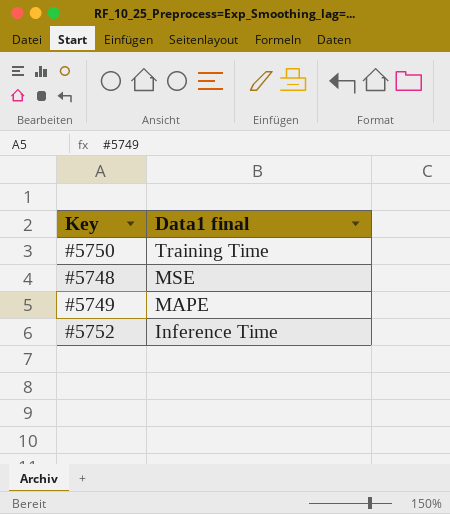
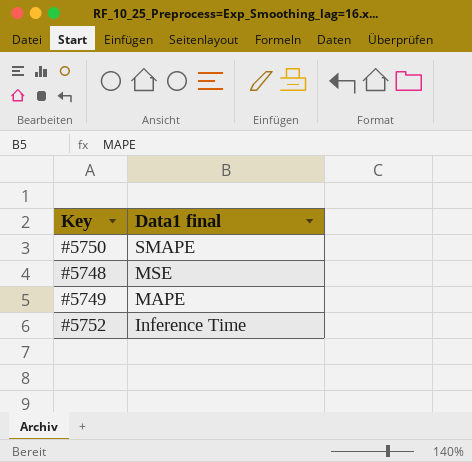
#5750 | Data1 final: Training Time -> SMAPE

